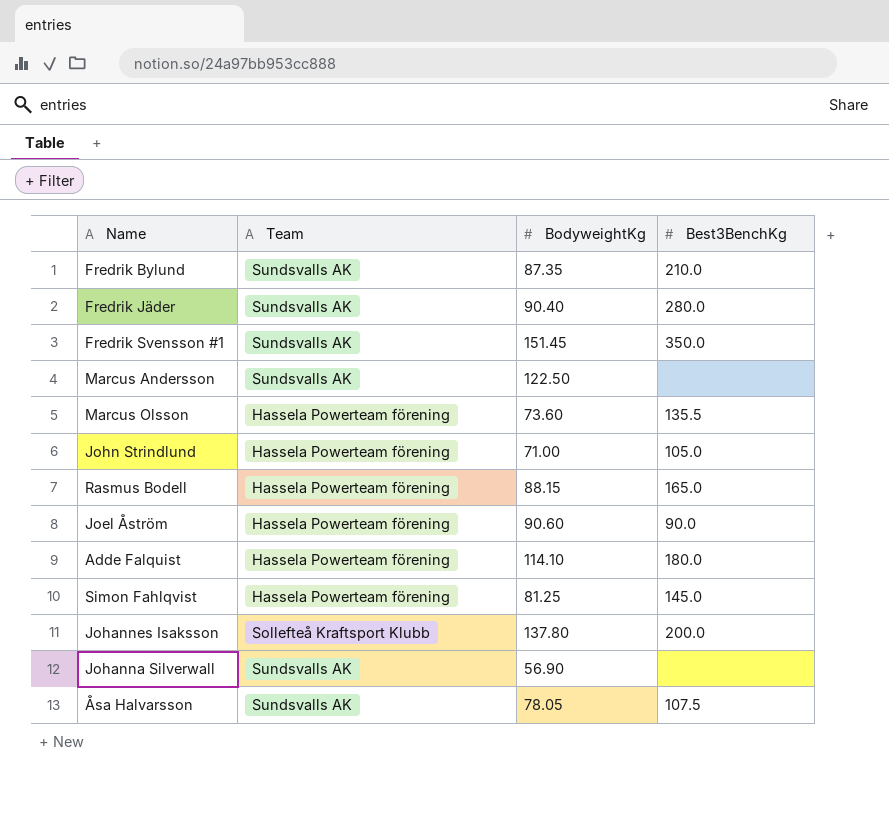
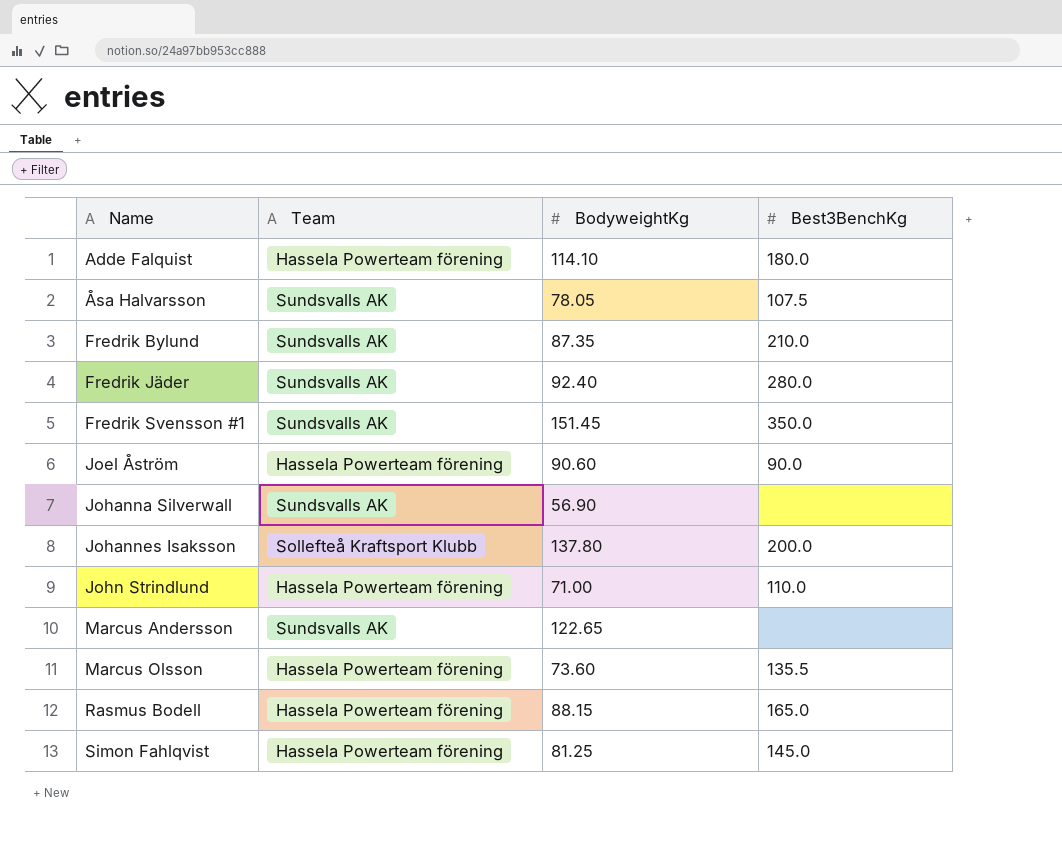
row order: none -> Name ascending
Fredrik Jäder | BodyweightKg: 90.40 -> 92.40
John Strindlund | Best3BenchKg: 105.0 -> 110.0
Marcus Andersson | BodyweightKg: 122.50 -> 122.65

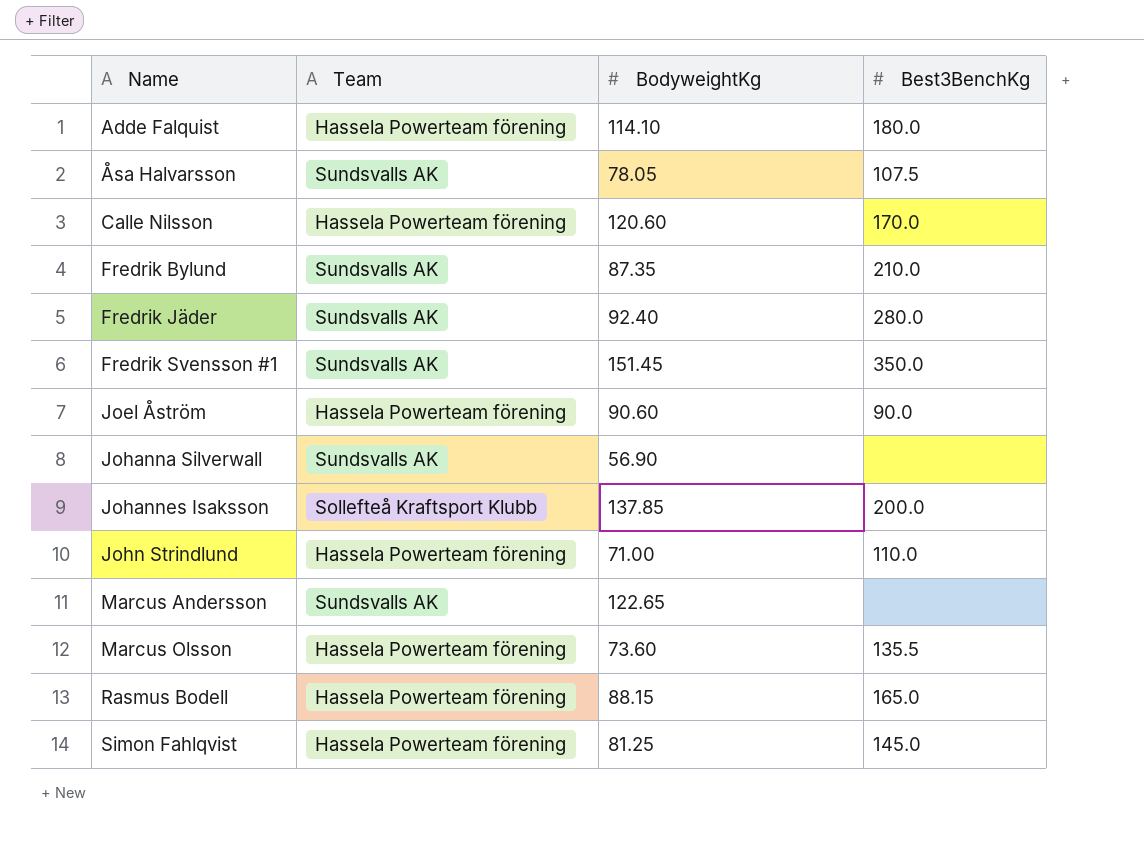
row Calle Nilsson: none -> Hassela Powerteam förening | 120.60 | 170.0
Johannes Isaksson | BodyweightKg: 137.80 -> 137.85

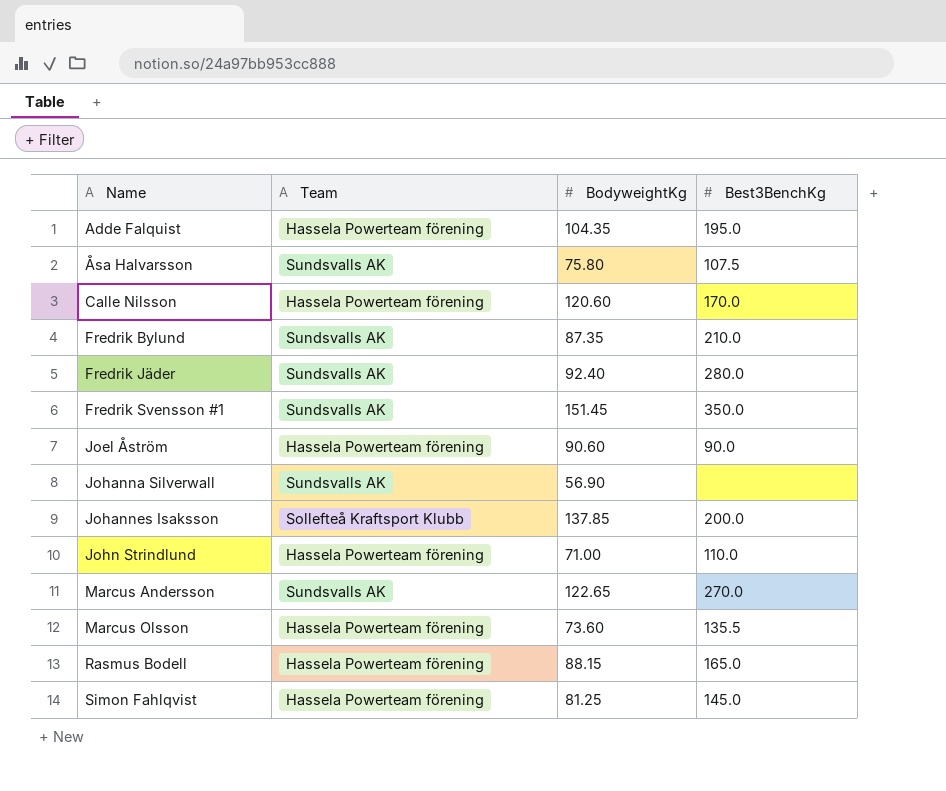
Adde Falquist | BodyweightKg: 114.10 -> 104.35
Adde Falquist | Best3BenchKg: 180.0 -> 195.0
Åsa Halvarsson | BodyweightKg: 78.05 -> 75.80
Marcus Andersson | Best3BenchKg: none -> 270.0

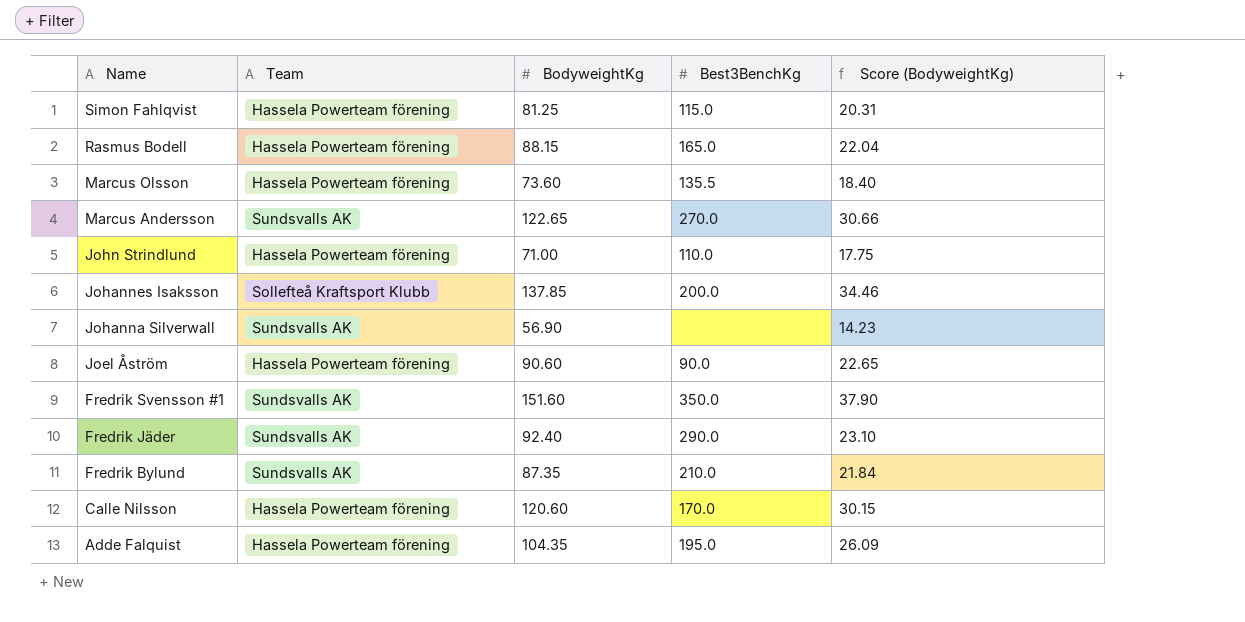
row order: Name ascending -> Name descending
column Score (BodyweightKg) | formula: none -> [BodyweightKg] * 0.25
row Åsa Halvarsson: Sundsvalls AK | 75.80 | 107.5 -> none
Simon Fahlqvist | Best3BenchKg: 145.0 -> 115.0
Fredrik Svensson #1 | BodyweightKg: 151.45 -> 151.60
Fredrik Jäder | Best3BenchKg: 280.0 -> 290.0

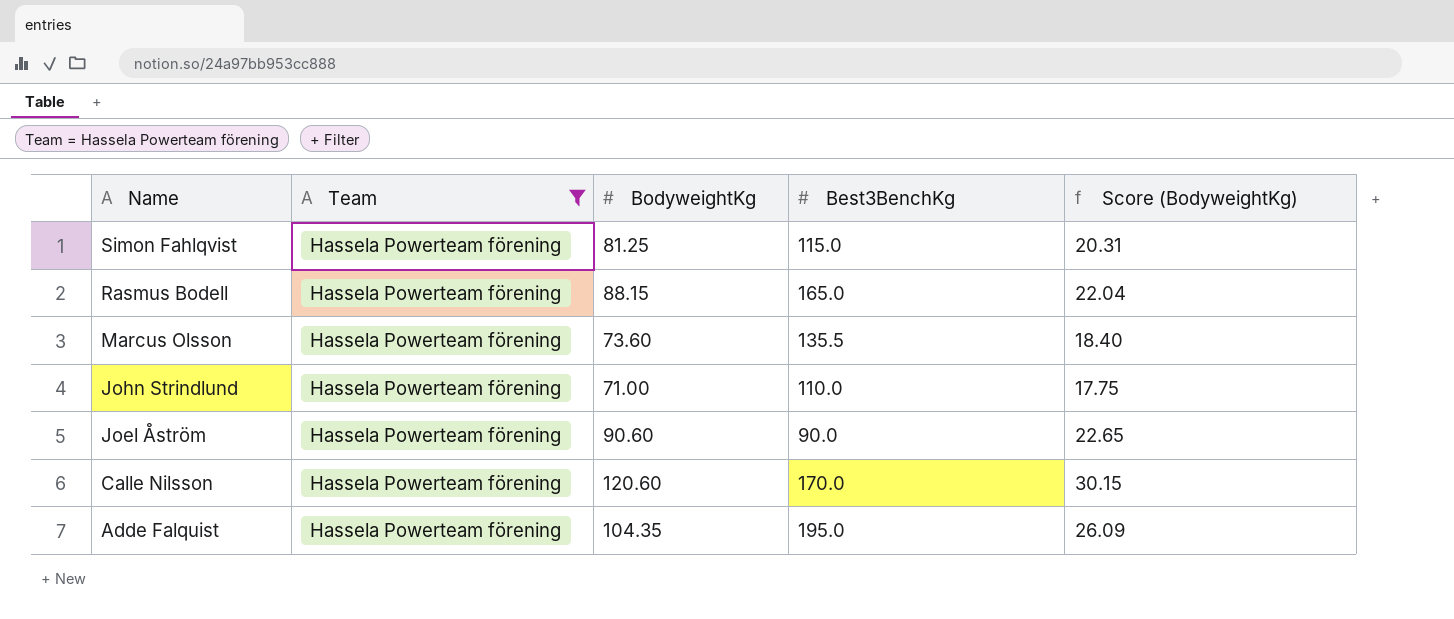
filter: none -> Team = Hassela Powerteam förening

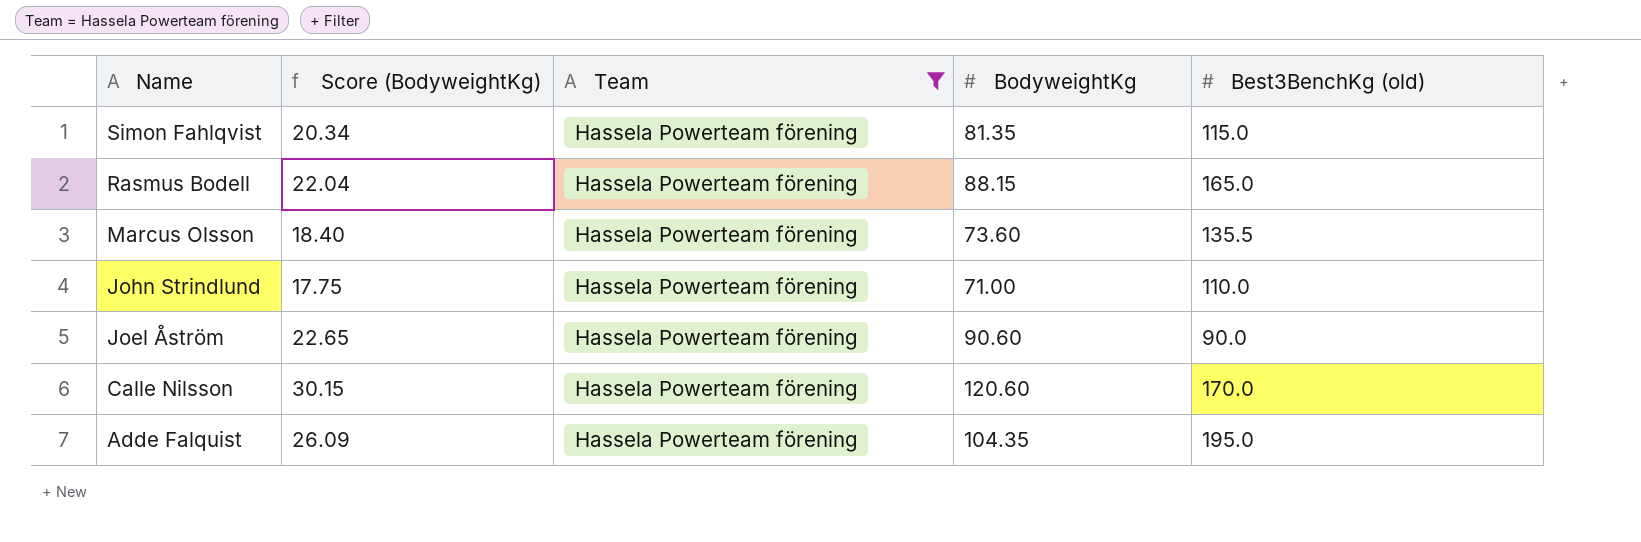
column Score (BodyweightKg) | position: 5 -> 2
column name: Best3BenchKg -> Best3BenchKg (old)
Simon Fahlqvist | Score (BodyweightKg): 20.31 -> 20.34
Simon Fahlqvist | BodyweightKg: 81.25 -> 81.35

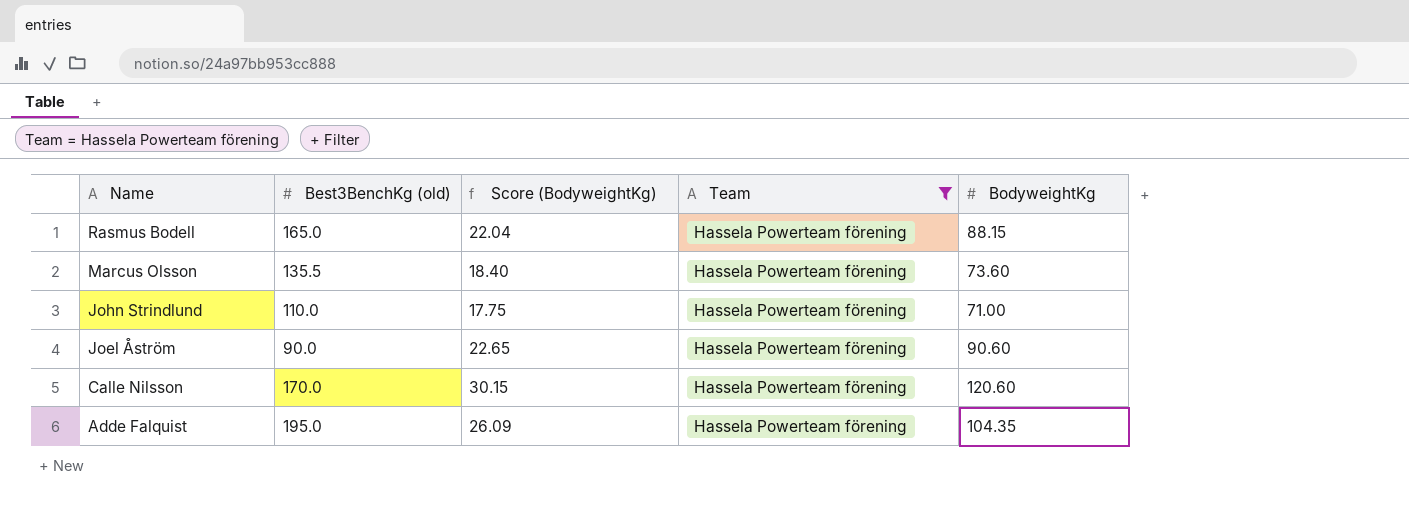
column Best3BenchKg (old) | position: 5 -> 2
row Simon Fahlqvist: 20.34 | Hassela Powerteam förening | 81.35 | 115.0 -> none

